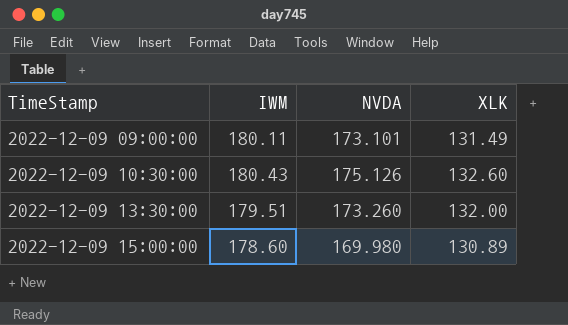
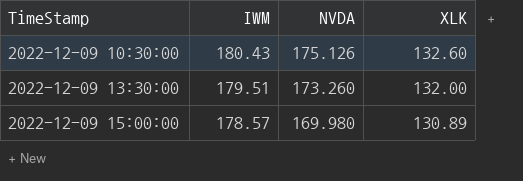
row 2022-12-09 09:00:00: 180.11 | 173.101 | 131.49 -> none
2022-12-09 15:00:00 | IWM: 178.60 -> 178.57

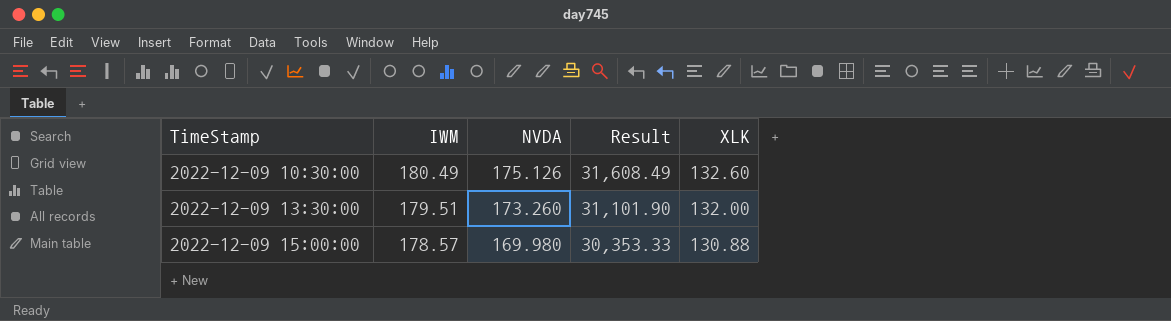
column Result | formula: none -> [IWM] * [NVDA]
2022-12-09 10:30:00 | IWM: 180.43 -> 180.49
2022-12-09 15:00:00 | XLK: 130.89 -> 130.88

